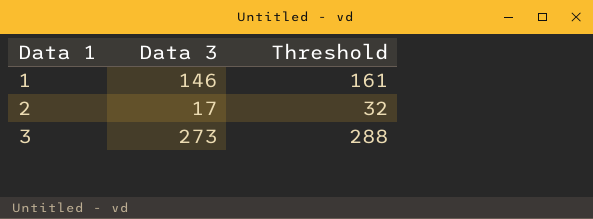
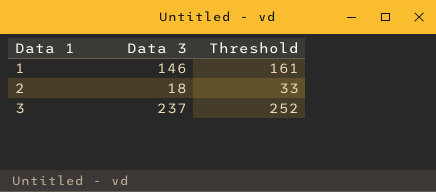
2 | Data 3: 17 -> 18
2 | Threshold: 32 -> 33
3 | Data 3: 273 -> 237
3 | Threshold: 288 -> 252

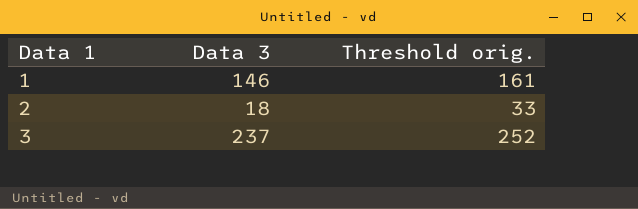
column name: Threshold -> Threshold orig.

